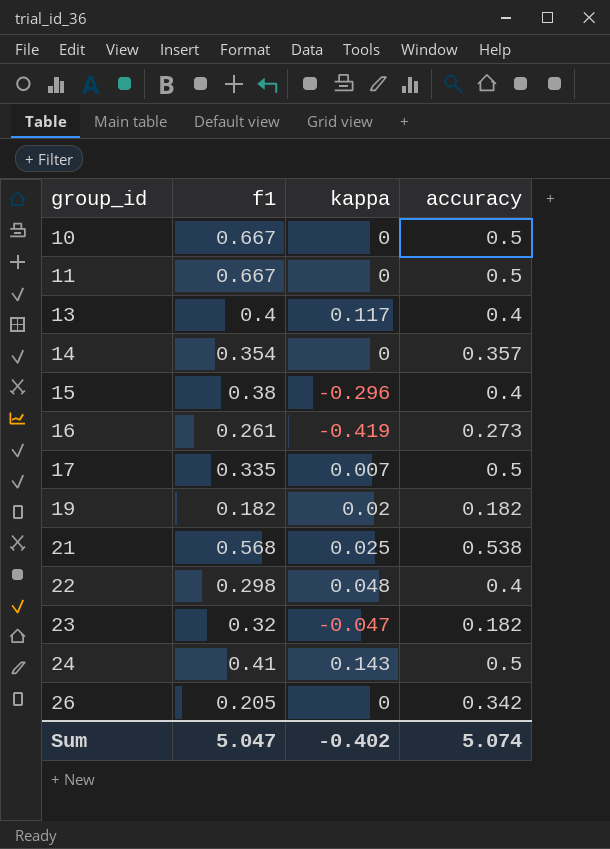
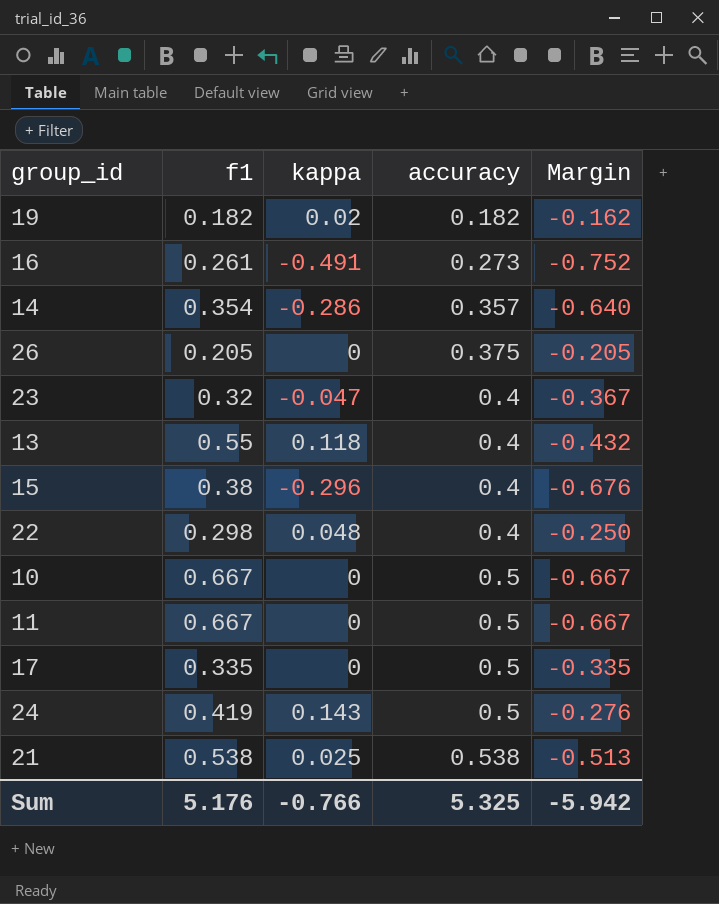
row order: group_id ascending -> accuracy ascending
column Margin | formula: none -> [kappa] - [f1]
16 | kappa: -0.419 -> -0.491
14 | kappa: 0 -> -0.286
26 | accuracy: 0.342 -> 0.375
23 | accuracy: 0.182 -> 0.4
13 | f1: 0.4 -> 0.55
13 | kappa: 0.117 -> 0.118
17 | kappa: 0.007 -> 0
24 | f1: 0.41 -> 0.419
21 | f1: 0.568 -> 0.538
Sum | f1: 5.047 -> 5.176
Sum | kappa: -0.402 -> -0.766
Sum | accuracy: 5.074 -> 5.325

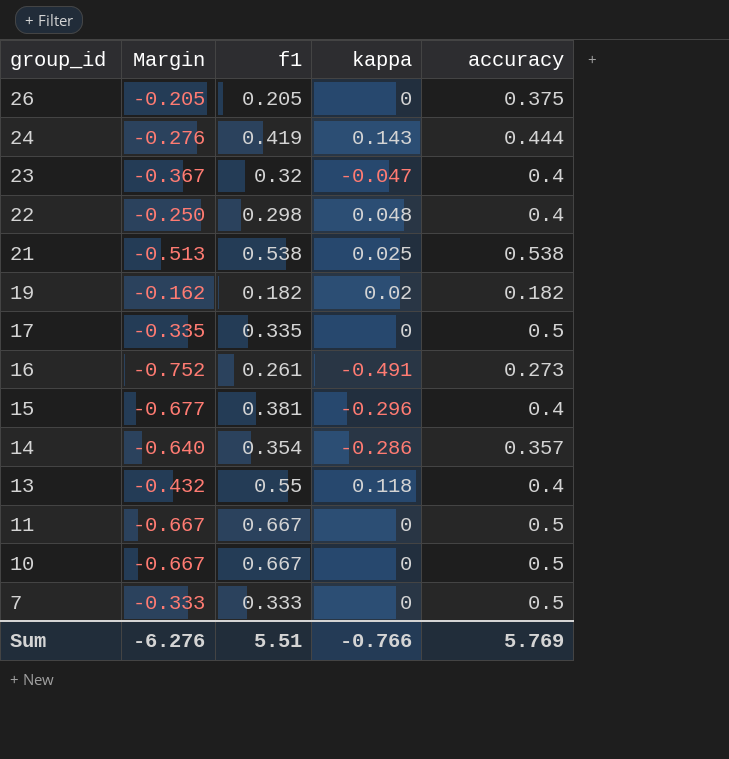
row order: accuracy ascending -> group_id descending
column Margin | position: 5 -> 2
24 | accuracy: 0.5 -> 0.444
15 | Margin: -0.676 -> -0.677
15 | f1: 0.38 -> 0.381
row 7: none -> -0.333 | 0.333 | 0 | 0.5
Sum | Margin: -5.942 -> -6.276
Sum | f1: 5.176 -> 5.51
Sum | accuracy: 5.325 -> 5.769

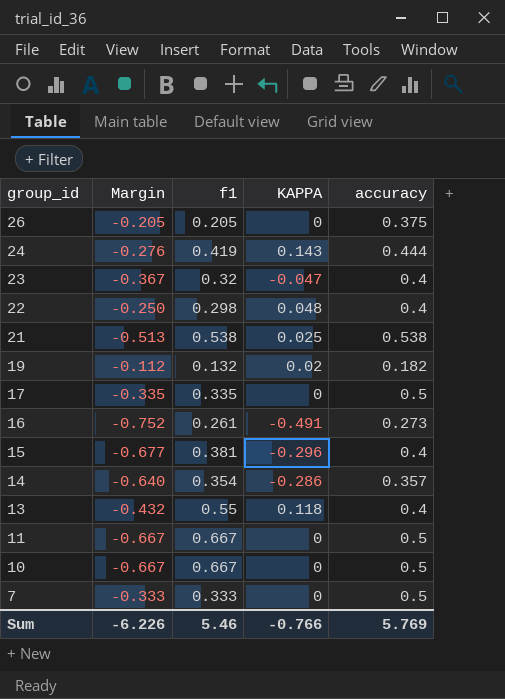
column name: kappa -> KAPPA
19 | Margin: -0.162 -> -0.112
19 | f1: 0.182 -> 0.132
Sum | Margin: -6.276 -> -6.226
Sum | f1: 5.51 -> 5.46

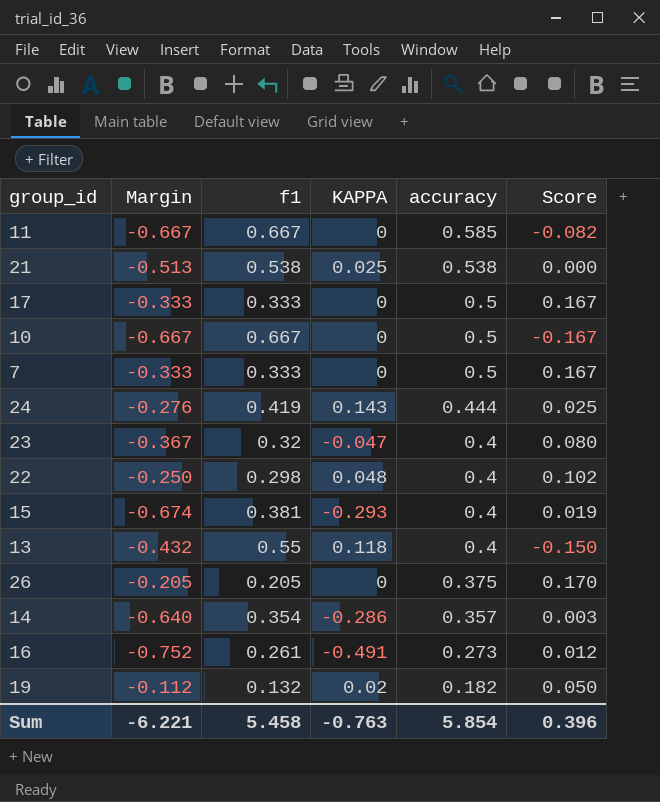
row order: group_id descending -> accuracy descending
column Score | formula: none -> [accuracy] - [f1]
11 | accuracy: 0.5 -> 0.585
17 | Margin: -0.335 -> -0.333
17 | f1: 0.335 -> 0.333
15 | Margin: -0.677 -> -0.674
15 | KAPPA: -0.296 -> -0.293
Sum | Margin: -6.226 -> -6.221
Sum | f1: 5.46 -> 5.458
Sum | KAPPA: -0.766 -> -0.763
Sum | accuracy: 5.769 -> 5.854

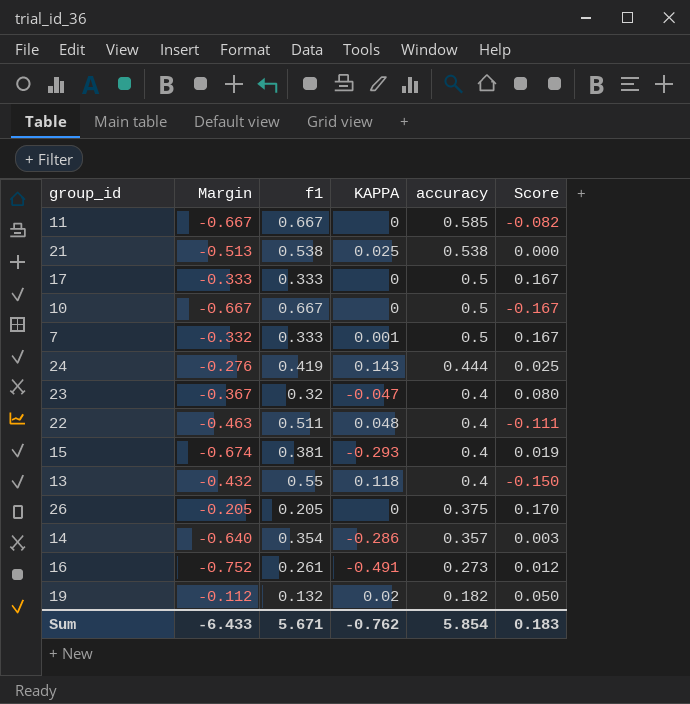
7 | Margin: -0.333 -> -0.332
7 | KAPPA: 0 -> 0.001
22 | Margin: -0.250 -> -0.463
22 | f1: 0.298 -> 0.511
22 | Score: 0.102 -> -0.111
Sum | Margin: -6.221 -> -6.433
Sum | f1: 5.458 -> 5.671
Sum | KAPPA: -0.763 -> -0.762
Sum | Score: 0.396 -> 0.183

